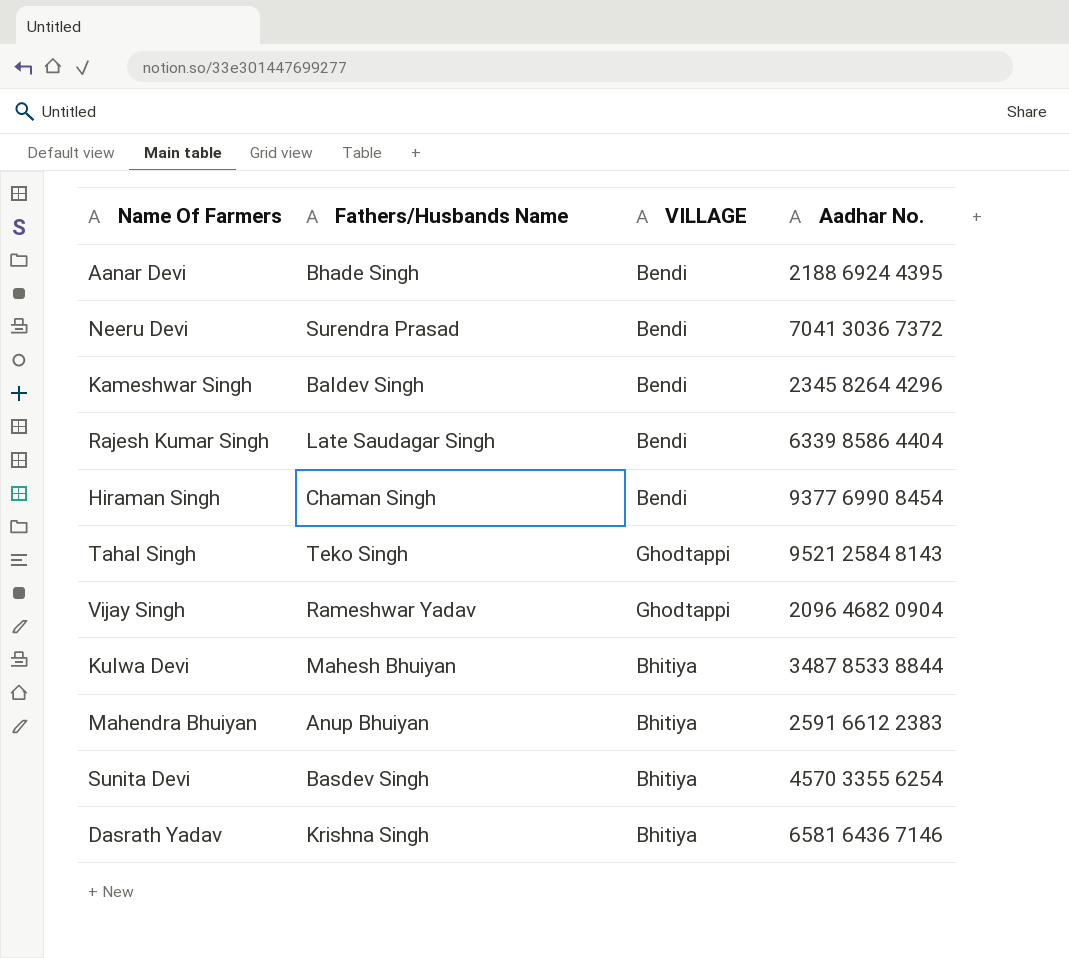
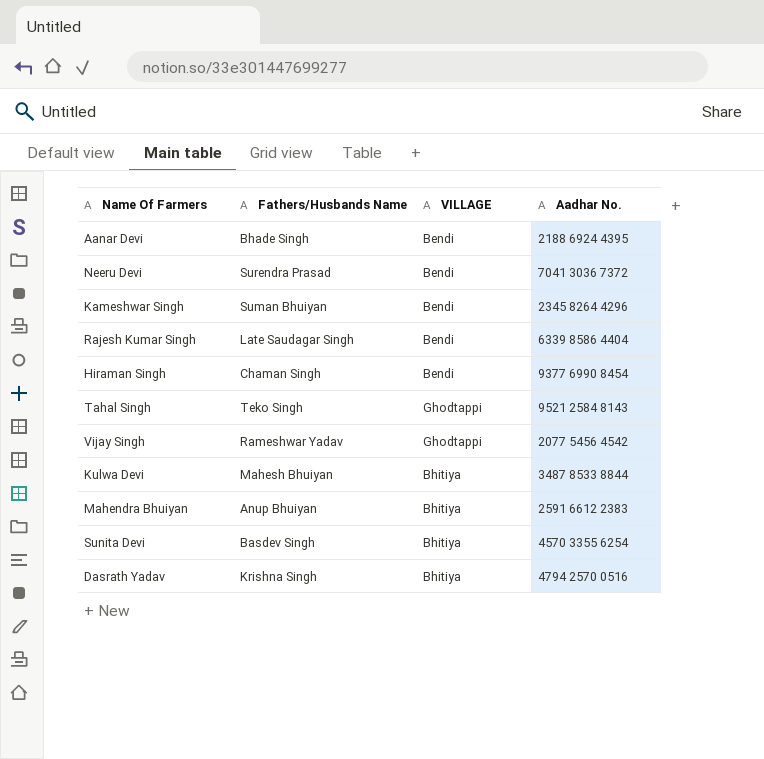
Kameshwar Singh | Fathers/Husbands Name: Baldev Singh -> Suman Bhuiyan
Vijay Singh | Aadhar No.: 2096 4682 0904 -> 2077 5456 4542
Dasrath Yadav | Aadhar No.: 6581 6436 7146 -> 4794 2570 0516

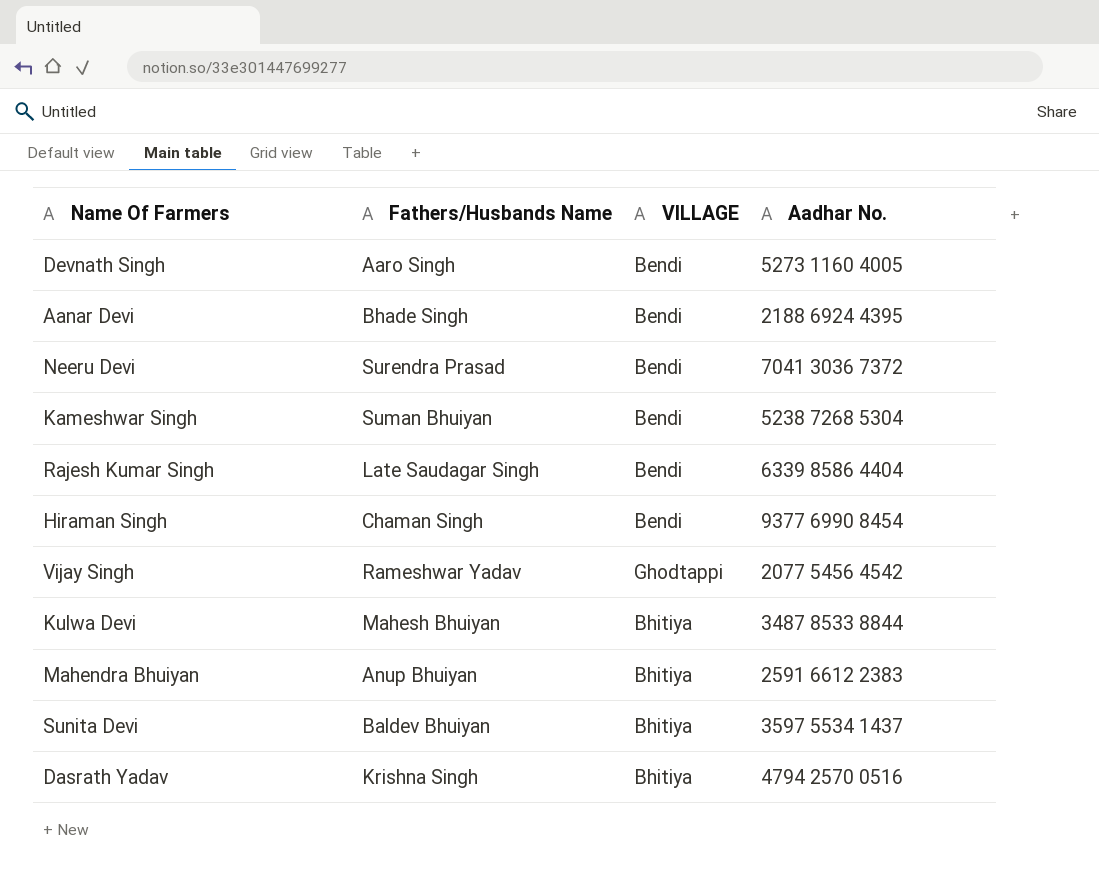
row Tahal Singh: Teko Singh | Ghodtappi | 9521 2584 8143 -> none
row Devnath Singh: none -> Aaro Singh | Bendi | 5273 1160 4005
Kameshwar Singh | Aadhar No.: 2345 8264 4296 -> 5238 7268 5304
Sunita Devi | Fathers/Husbands Name: Basdev Singh -> Baldev Bhuiyan
Sunita Devi | Aadhar No.: 4570 3355 6254 -> 3597 5534 1437

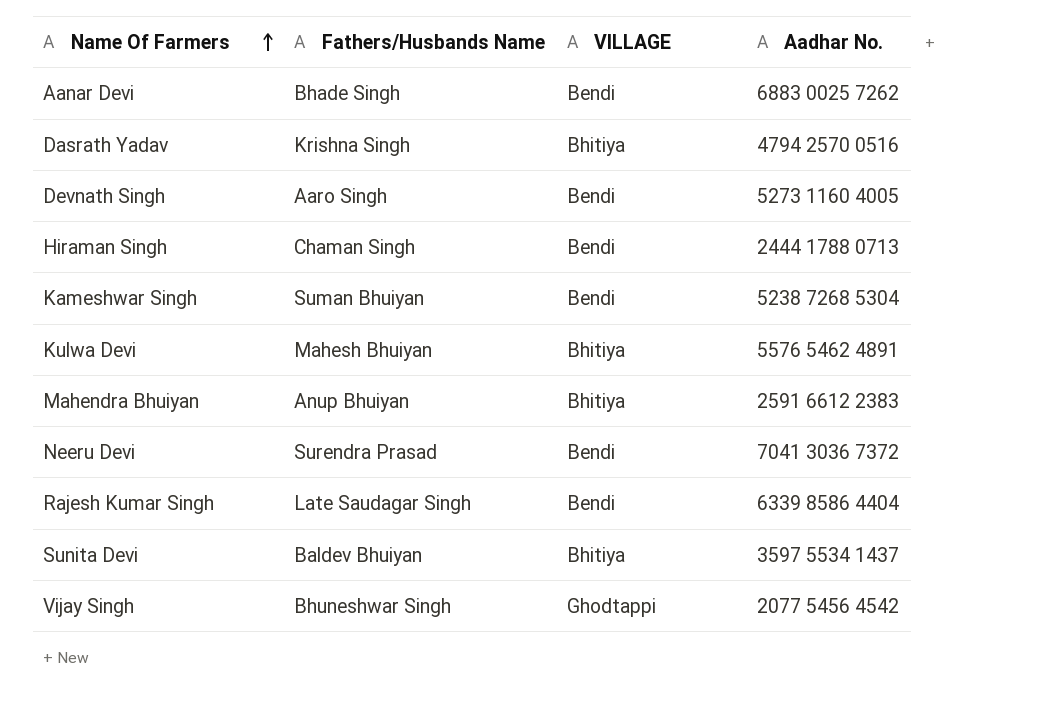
row order: none -> Name Of Farmers ascending
Aanar Devi | Aadhar No.: 2188 6924 4395 -> 6883 0025 7262
Hiraman Singh | Aadhar No.: 9377 6990 8454 -> 2444 1788 0713
Kulwa Devi | Aadhar No.: 3487 8533 8844 -> 5576 5462 4891
Vijay Singh | Fathers/Husbands Name: Rameshwar Yadav -> Bhuneshwar Singh

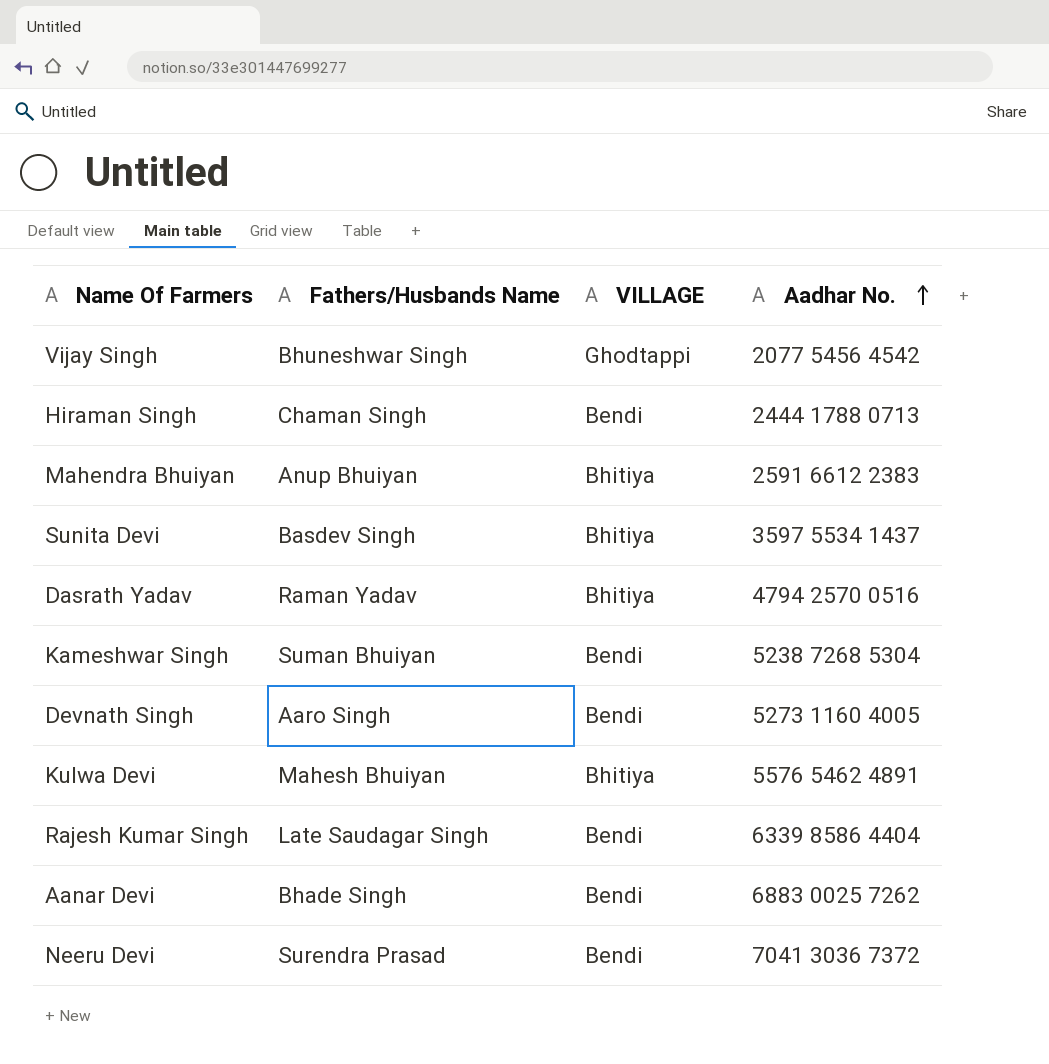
row order: Name Of Farmers ascending -> Aadhar No. ascending
Sunita Devi | Fathers/Husbands Name: Baldev Bhuiyan -> Basdev Singh
Dasrath Yadav | Fathers/Husbands Name: Krishna Singh -> Raman Yadav

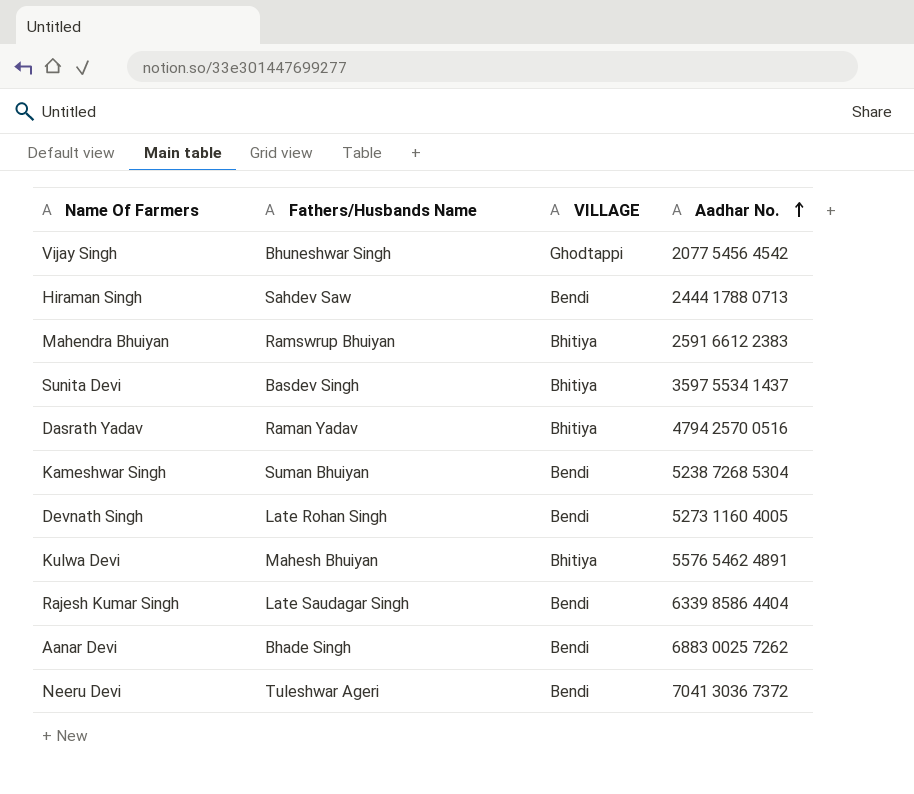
Hiraman Singh | Fathers/Husbands Name: Chaman Singh -> Sahdev Saw
Mahendra Bhuiyan | Fathers/Husbands Name: Anup Bhuiyan -> Ramswrup Bhuiyan
Devnath Singh | Fathers/Husbands Name: Aaro Singh -> Late Rohan Singh
Neeru Devi | Fathers/Husbands Name: Surendra Prasad -> Tuleshwar Ageri

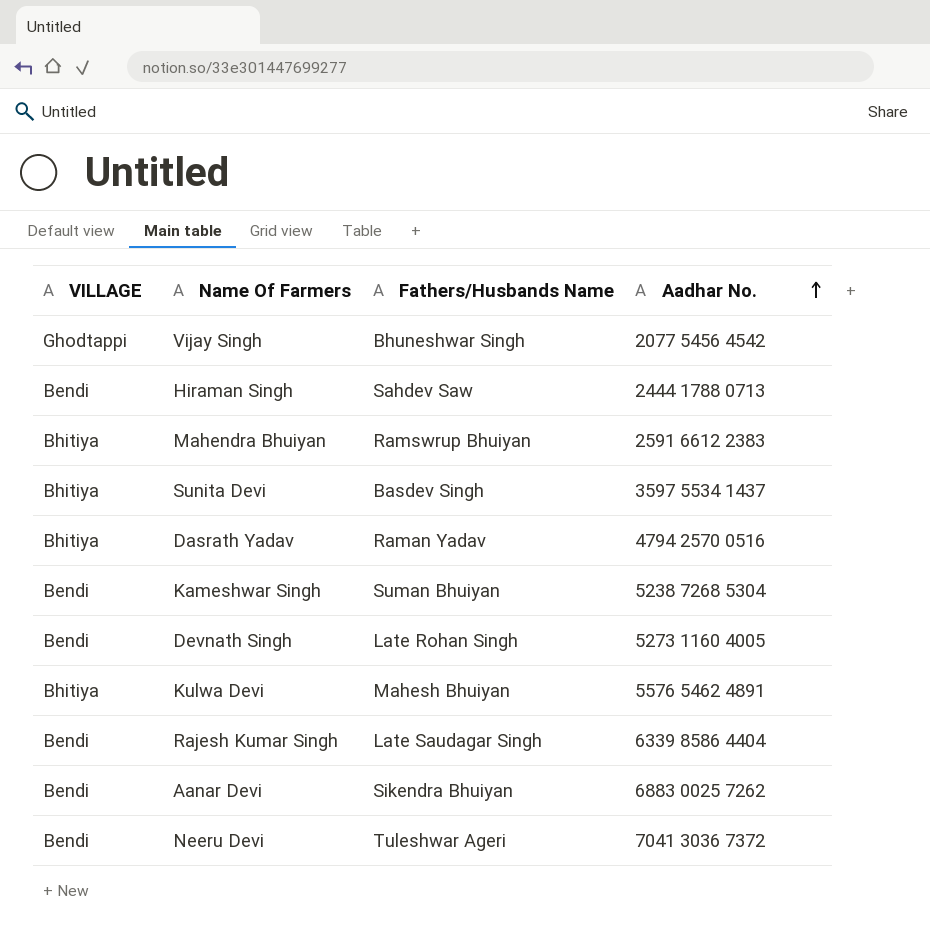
column VILLAGE | position: 3 -> 1
Aanar Devi | Fathers/Husbands Name: Bhade Singh -> Sikendra Bhuiyan

